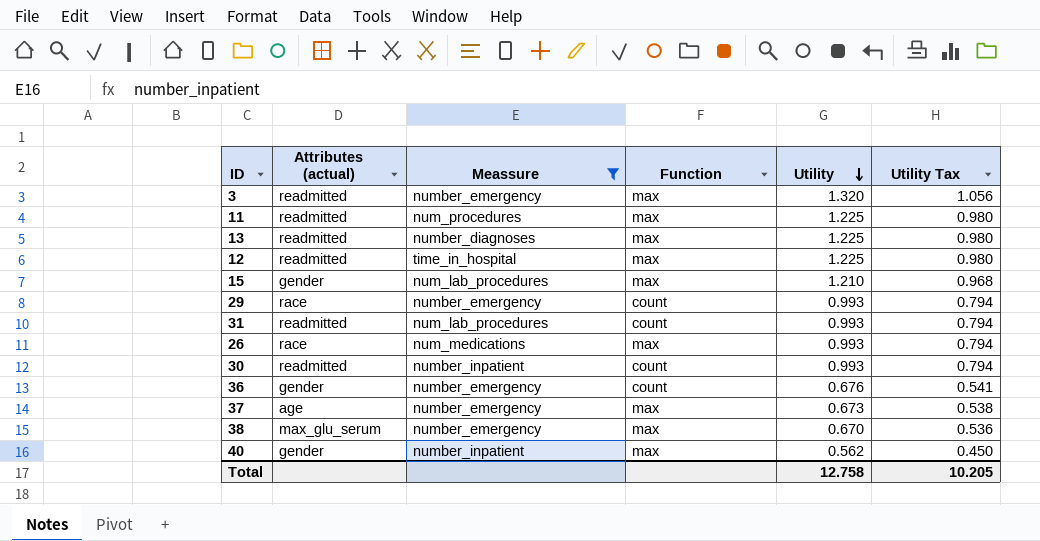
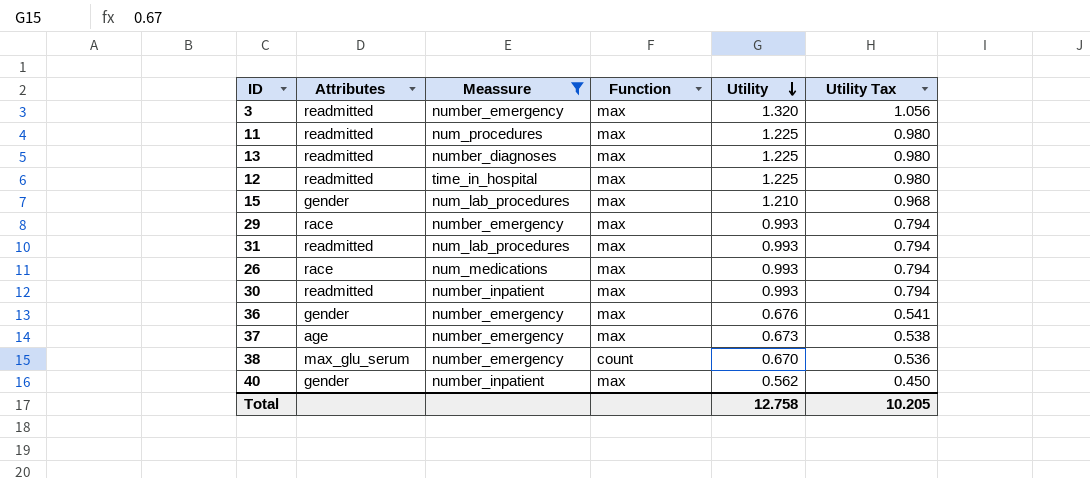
column name: Attributes (actual) -> Attributes
29 | Function: count -> max
31 | Function: count -> max
30 | Function: count -> max
36 | Function: count -> max
38 | Function: max -> count

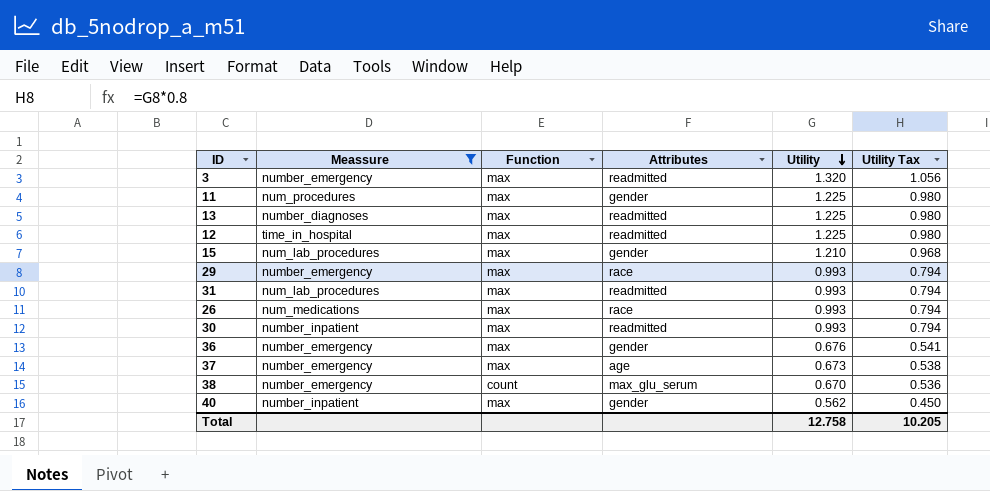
column Attributes | position: 2 -> 4
11 | Attributes: readmitted -> gender

